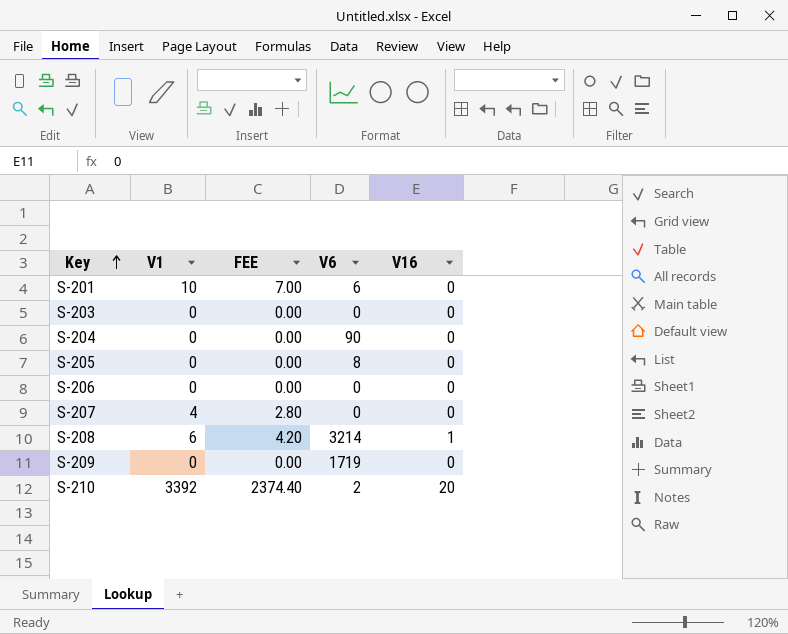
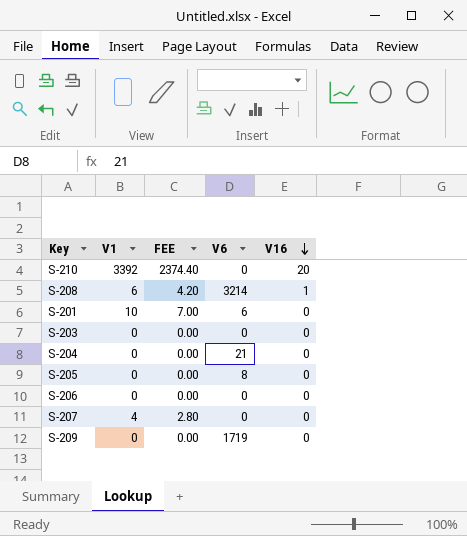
row order: Key ascending -> V16 descending
S-210 | V6: 2 -> 0
S-204 | V6: 90 -> 21

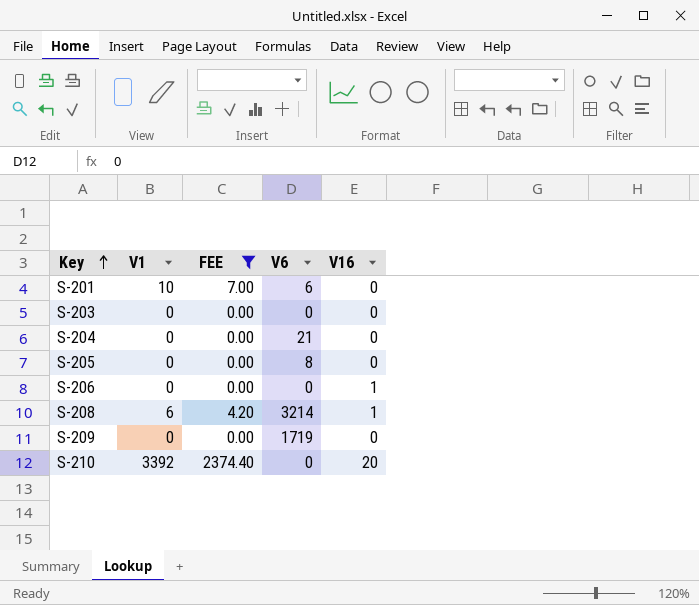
filter: none -> FEE != 2.80
row order: V16 descending -> Key ascending
S-206 | V16: 0 -> 1

